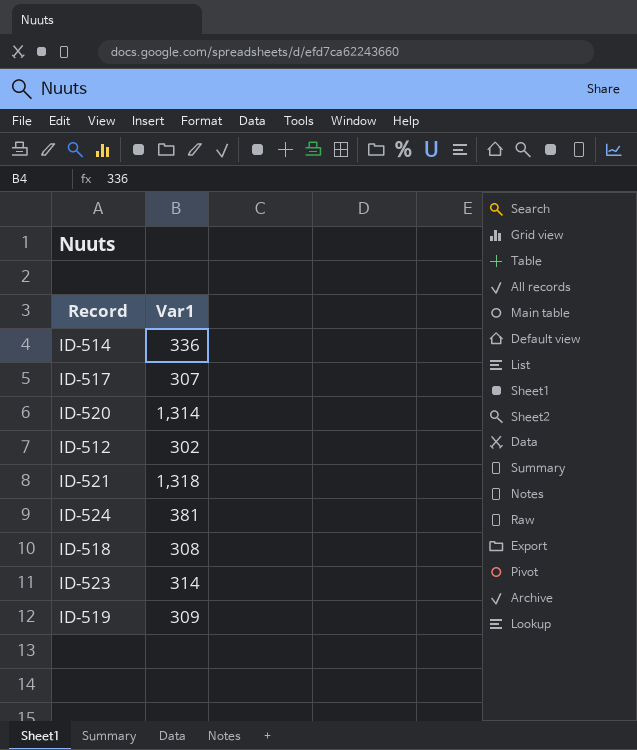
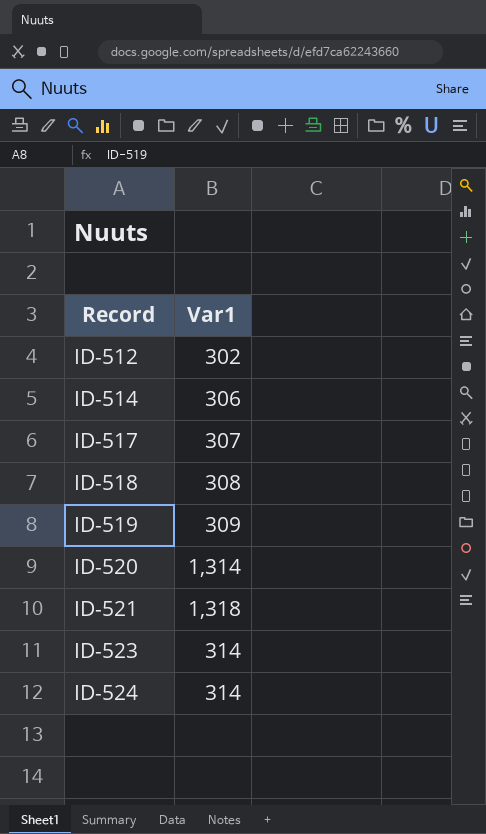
row order: none -> Record ascending
ID-514 | Var1: 336 -> 306
ID-524 | Var1: 381 -> 314

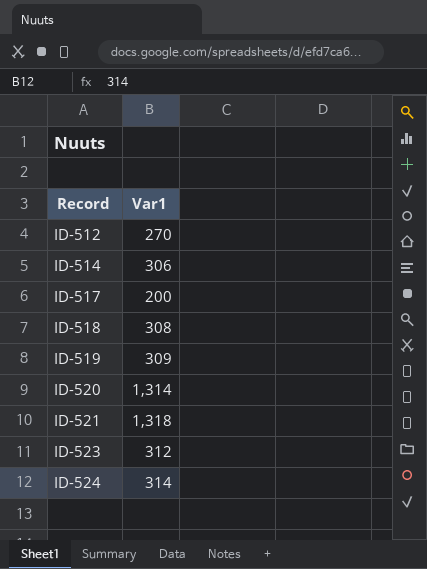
ID-512 | Var1: 302 -> 270
ID-517 | Var1: 307 -> 200
ID-523 | Var1: 314 -> 312

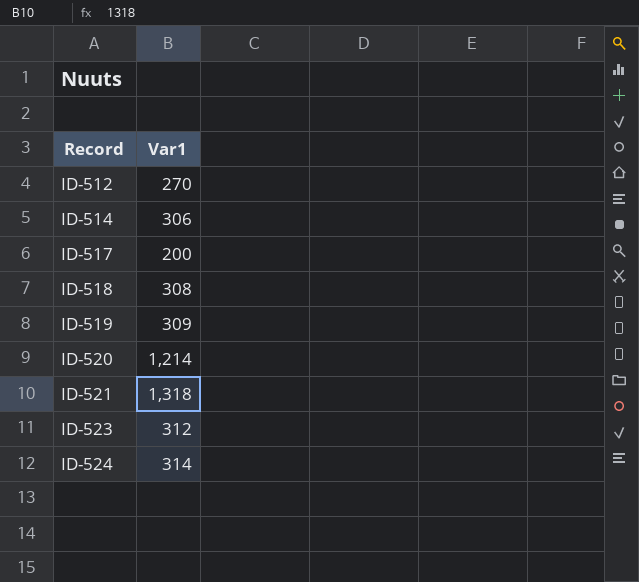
ID-520 | Var1: 1,314 -> 1,214

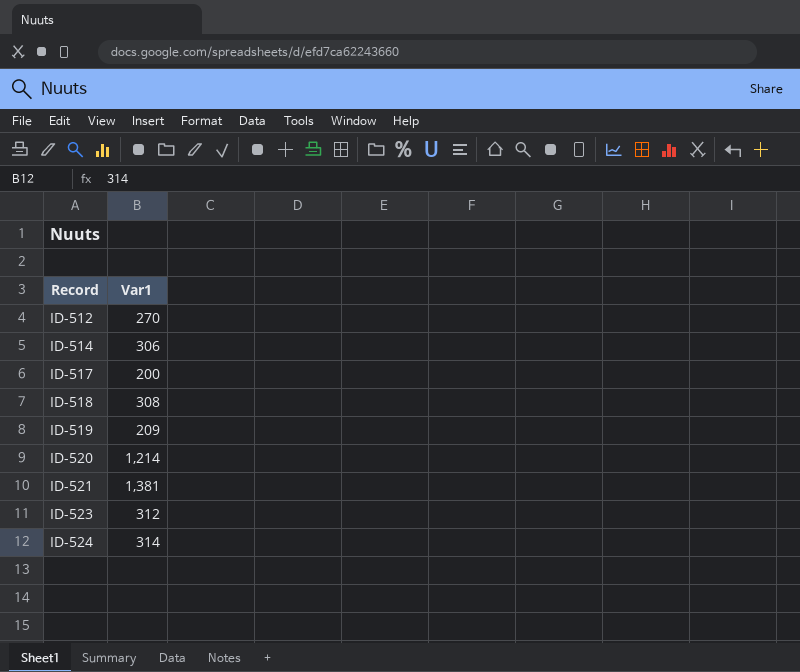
ID-519 | Var1: 309 -> 209
ID-521 | Var1: 1,318 -> 1,381

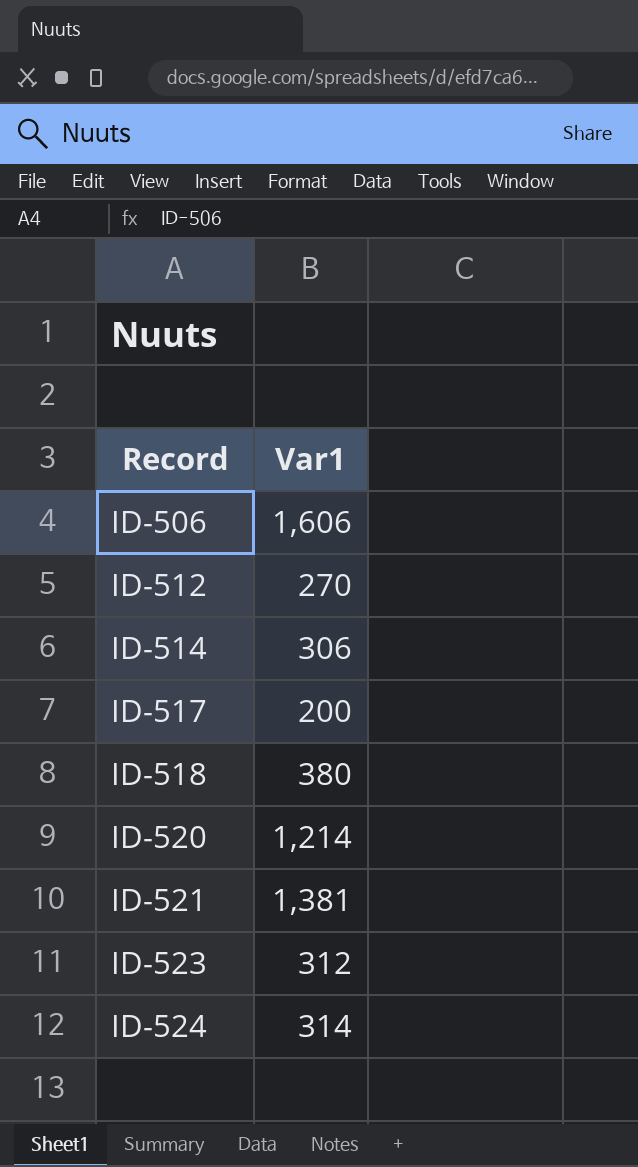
row ID-519: 209 -> none
row ID-506: none -> 1,606
ID-518 | Var1: 308 -> 380

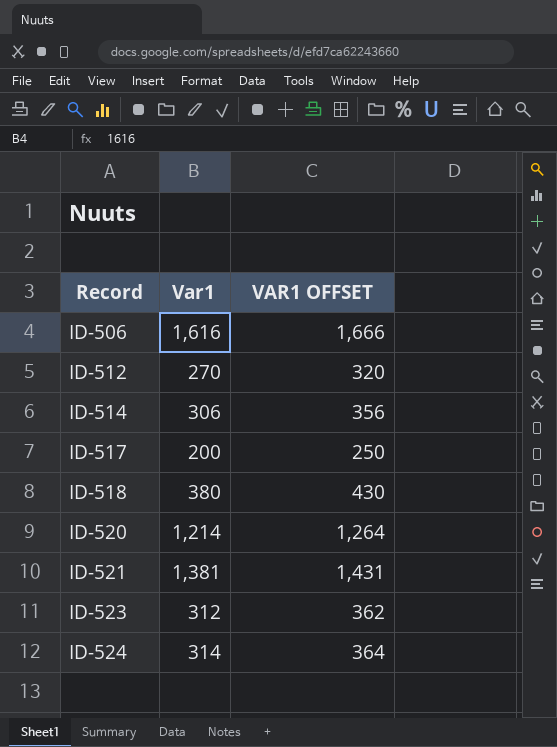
column VAR1 OFFSET | formula: none -> [Var1] + 50
ID-506 | Var1: 1,606 -> 1,616

